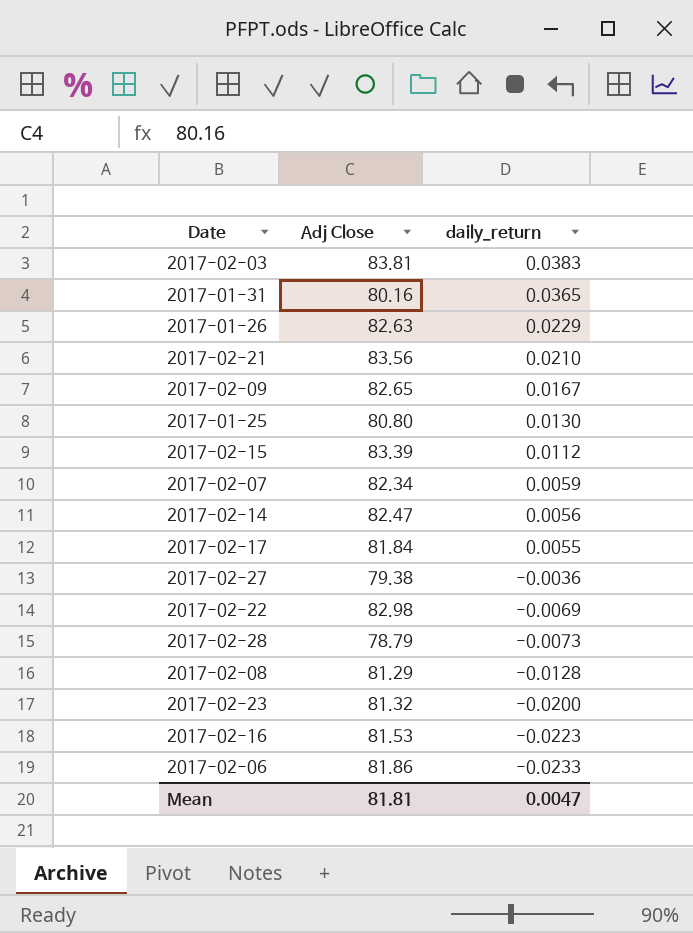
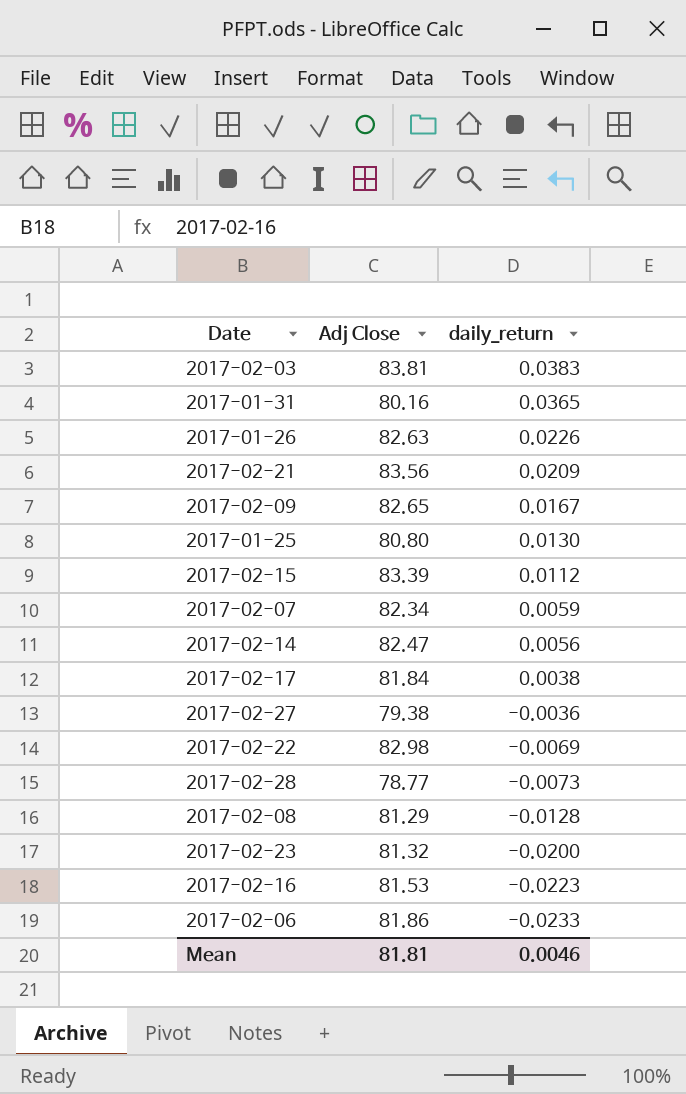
2017-01-26 | daily_return: 0.0229 -> 0.0226
2017-02-21 | daily_return: 0.0210 -> 0.0209
2017-02-17 | daily_return: 0.0055 -> 0.0038
2017-02-28 | Adj Close: 78.79 -> 78.77
Mean | daily_return: 0.0047 -> 0.0046

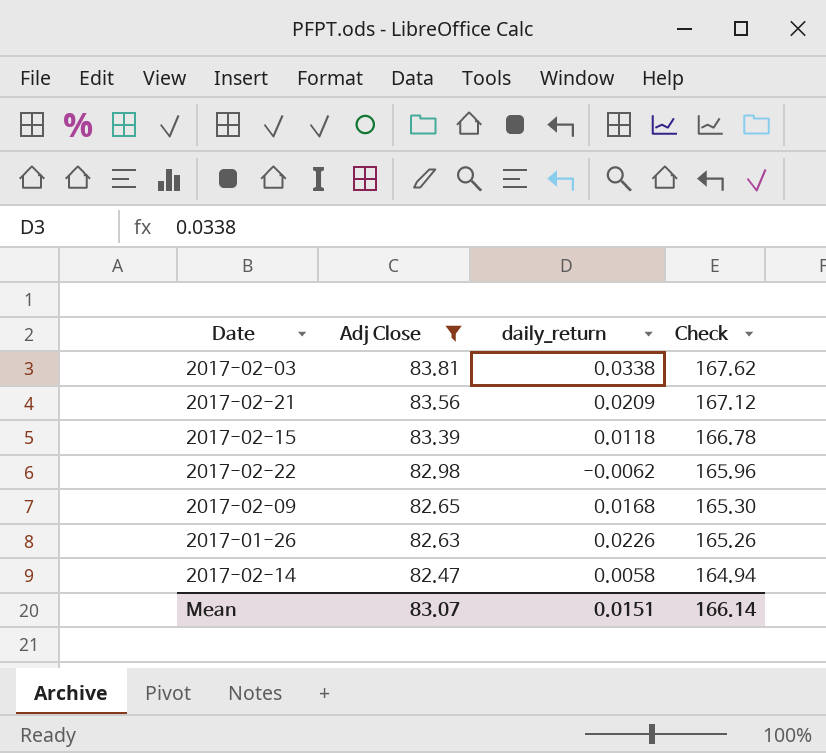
filter: none -> Adj Close >= 82.47
row order: daily_return descending -> Adj Close descending
column Check | formula: none -> [Adj Close] * 2
2017-02-03 | daily_return: 0.0383 -> 0.0338
2017-02-15 | daily_return: 0.0112 -> 0.0118
2017-02-22 | daily_return: -0.0069 -> -0.0062
2017-02-09 | daily_return: 0.0167 -> 0.0168
2017-02-14 | daily_return: 0.0056 -> 0.0058
Mean | Adj Close: 81.81 -> 83.07
Mean | daily_return: 0.0046 -> 0.0151

